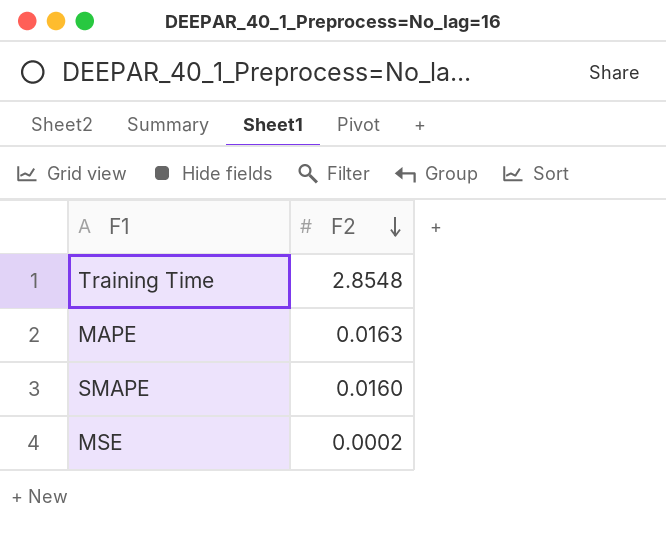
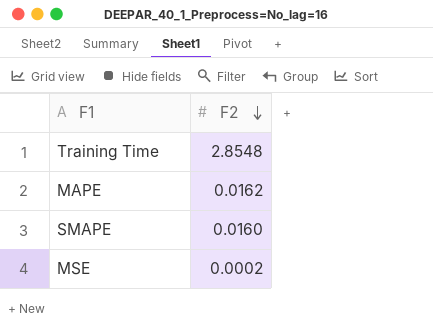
MAPE | F2: 0.0163 -> 0.0162

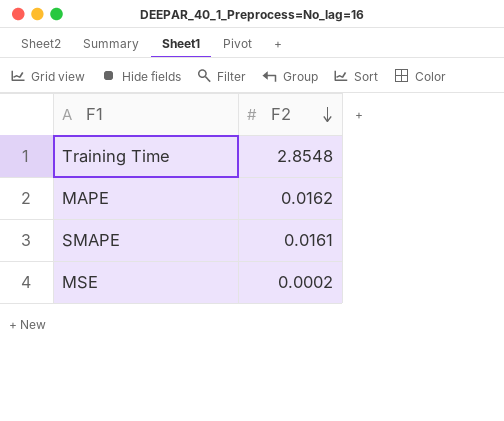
SMAPE | F2: 0.0160 -> 0.0161

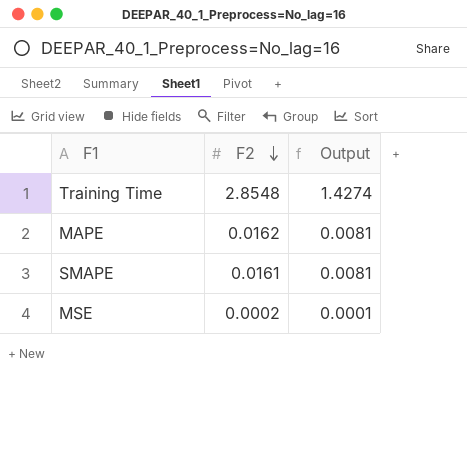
column Output | formula: none -> [F2] * 0.5

